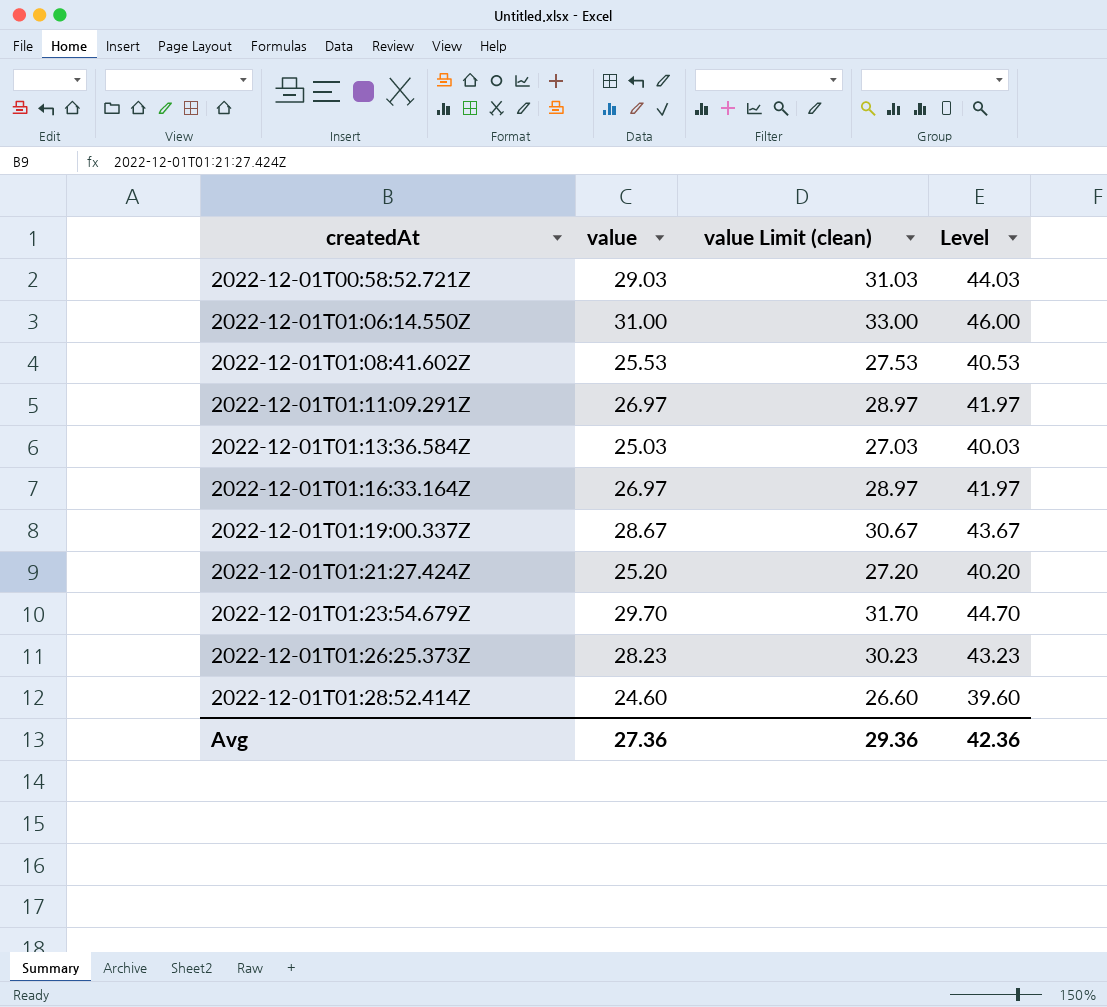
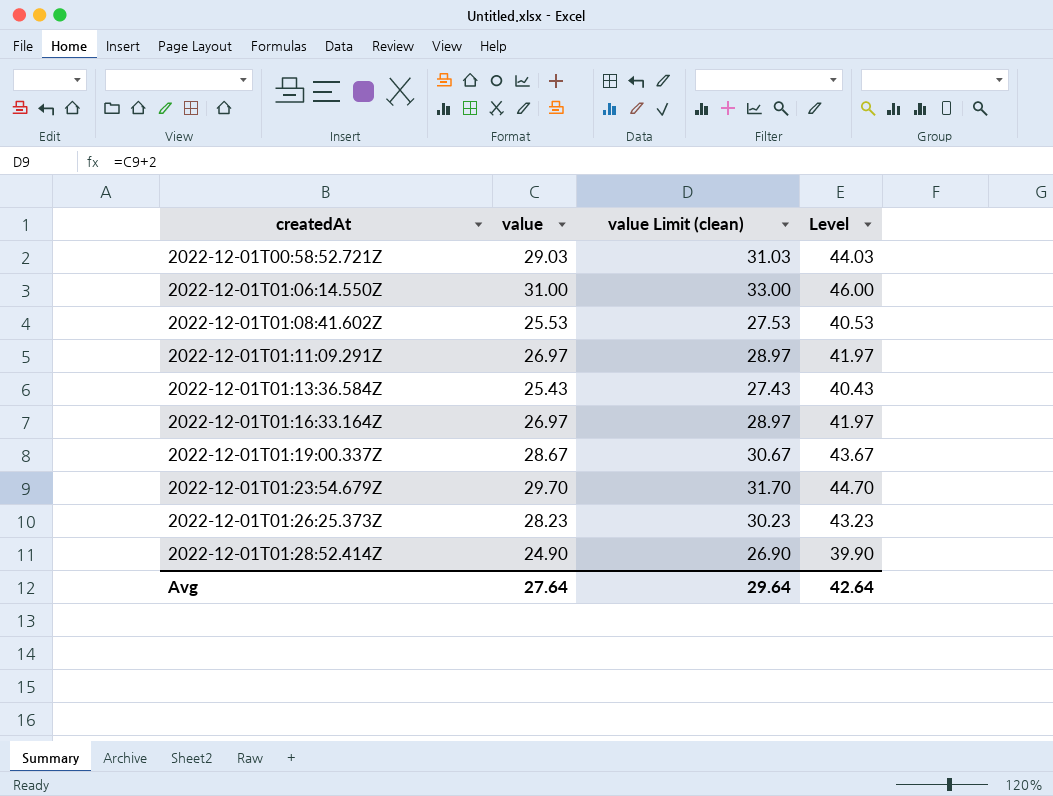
row 2022-12-01T01:21:27.424Z: 25.20 | 27.20 | 40.20 -> none
2022-12-01T01:13:36.584Z | value: 25.03 -> 25.43
2022-12-01T01:13:36.584Z | value Limit (clean): 27.03 -> 27.43
2022-12-01T01:13:36.584Z | Level: 40.03 -> 40.43
2022-12-01T01:28:52.414Z | value: 24.60 -> 24.90
2022-12-01T01:28:52.414Z | value Limit (clean): 26.60 -> 26.90
2022-12-01T01:28:52.414Z | Level: 39.60 -> 39.90
Avg | value: 27.36 -> 27.64
Avg | value Limit (clean): 29.36 -> 29.64
Avg | Level: 42.36 -> 42.64

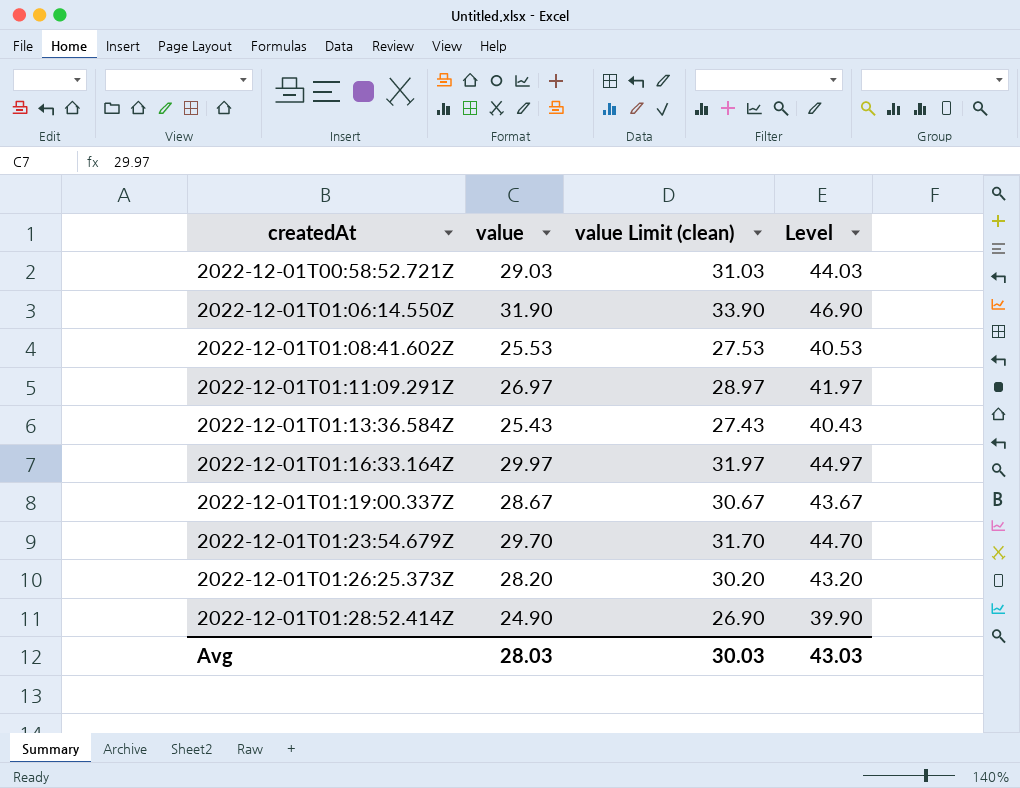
2022-12-01T01:06:14.550Z | value: 31.00 -> 31.90
2022-12-01T01:06:14.550Z | value Limit (clean): 33.00 -> 33.90
2022-12-01T01:06:14.550Z | Level: 46.00 -> 46.90
2022-12-01T01:16:33.164Z | value: 26.97 -> 29.97
2022-12-01T01:16:33.164Z | value Limit (clean): 28.97 -> 31.97
2022-12-01T01:16:33.164Z | Level: 41.97 -> 44.97
2022-12-01T01:26:25.373Z | value: 28.23 -> 28.20
2022-12-01T01:26:25.373Z | value Limit (clean): 30.23 -> 30.20
2022-12-01T01:26:25.373Z | Level: 43.23 -> 43.20
Avg | value: 27.64 -> 28.03
Avg | value Limit (clean): 29.64 -> 30.03
Avg | Level: 42.64 -> 43.03

